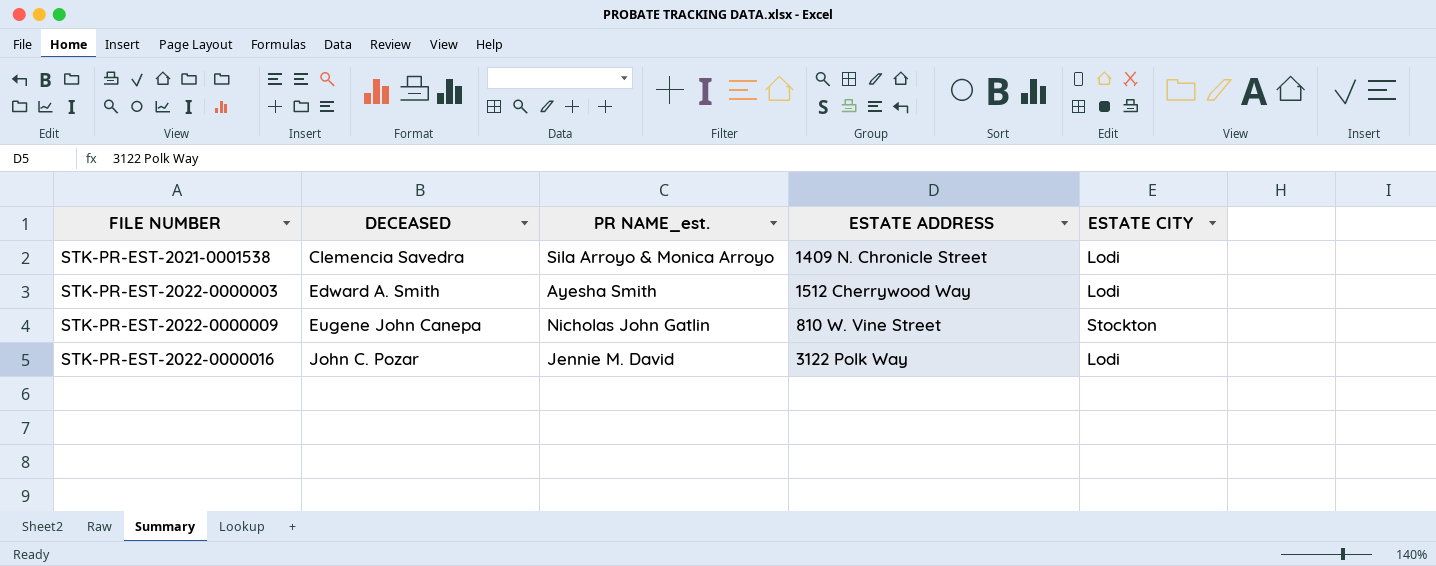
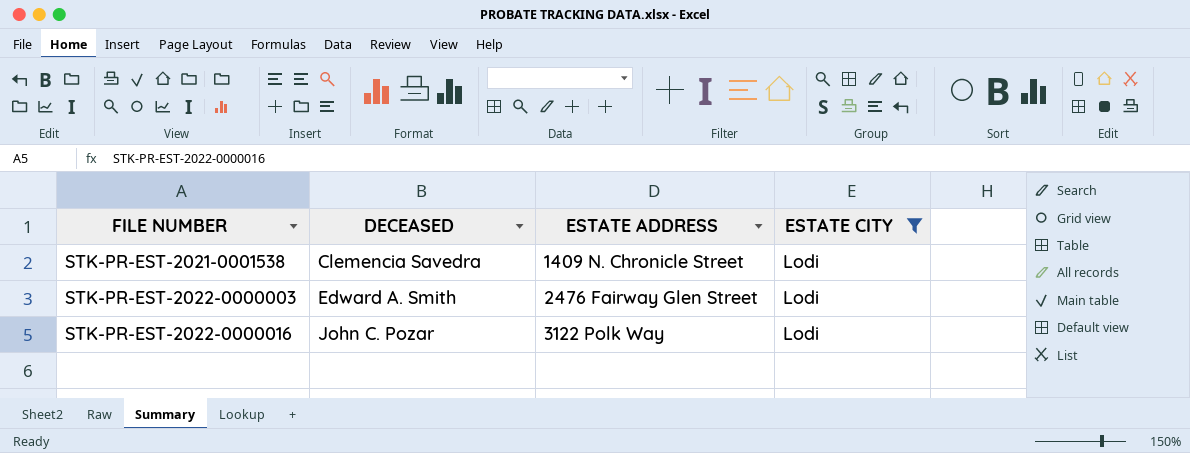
filter: none -> ESTATE CITY = Lodi
column PR NAME_est. | position: 3 -> none
STK-PR-EST-2022-0000003 | ESTATE ADDRESS: 1512 Cherrywood Way -> 2476 Fairway Glen Street

